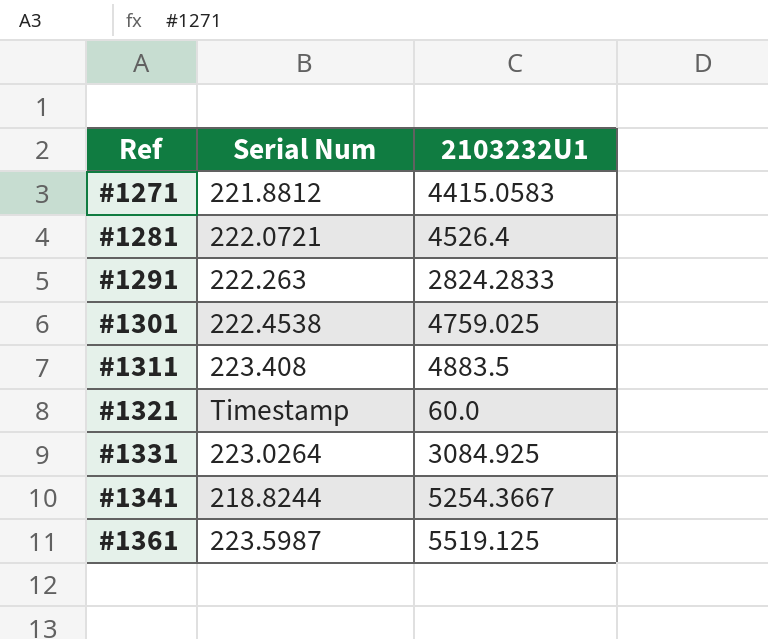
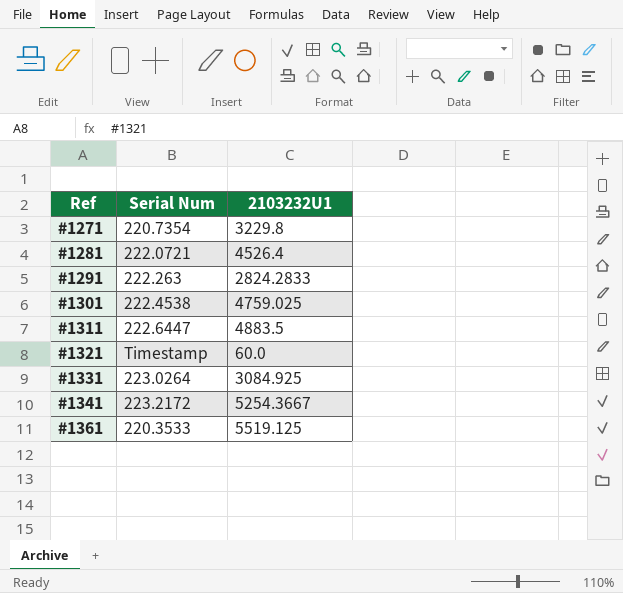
#1271 | Serial Num: 221.8812 -> 220.7354
#1271 | 2103232U1: 4415.0583 -> 3229.8
#1311 | Serial Num: 223.408 -> 222.6447
#1341 | Serial Num: 218.8244 -> 223.2172
#1361 | Serial Num: 223.5987 -> 220.3533

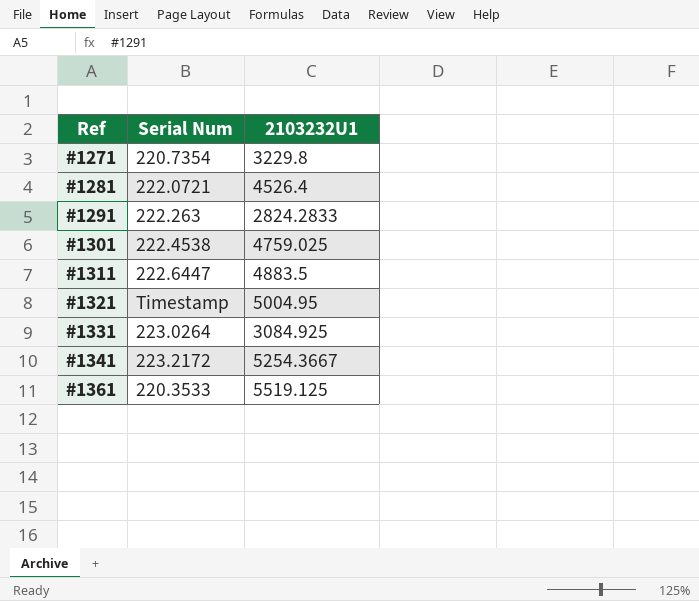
#1321 | 2103232U1: 60.0 -> 5004.95

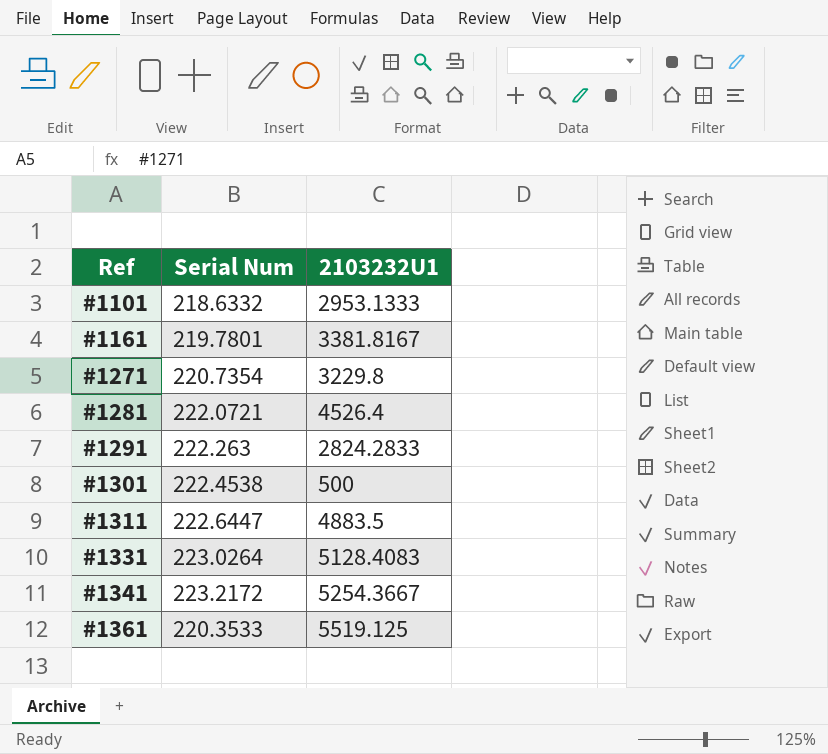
row #1321: Timestamp | 5004.95 -> none
row #1101: none -> 218.6332 | 2953.1333
row #1161: none -> 219.7801 | 3381.8167
#1301 | 2103232U1: 4759.025 -> 500
#1331 | 2103232U1: 3084.925 -> 5128.4083

